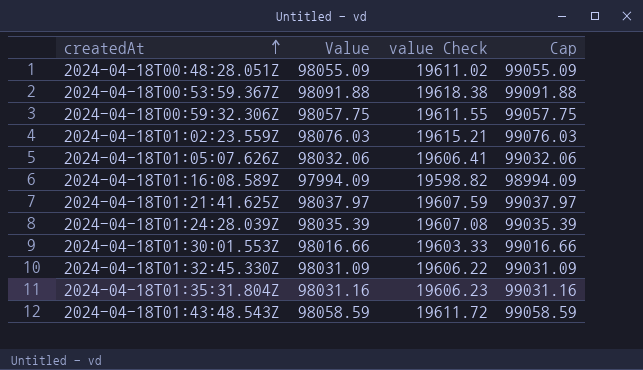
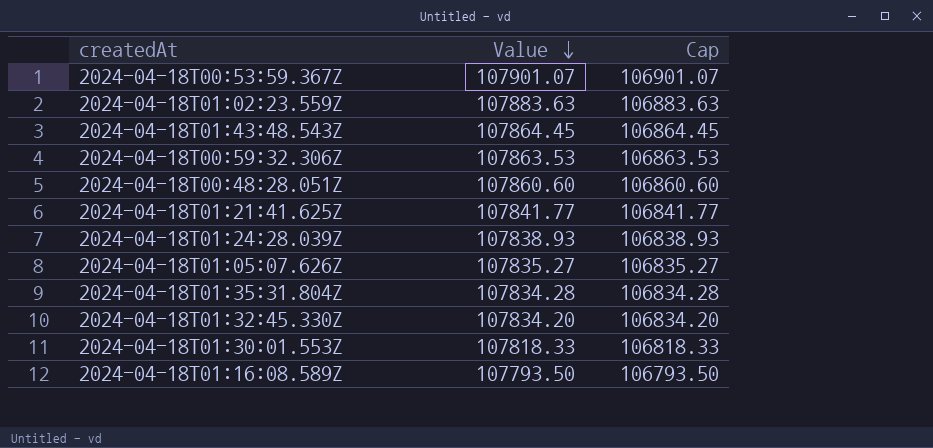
row order: createdAt ascending -> Value descending
column value Check | formula: [Value] * 0.2 -> none
column Cap | formula: [Value] + 1000 -> [Value] - 1000
2024-04-18T00:53:59.367Z | Value: 98091.88 -> 107901.07
2024-04-18T01:02:23.559Z | Value: 98076.03 -> 107883.63
2024-04-18T01:43:48.543Z | Value: 98058.59 -> 107864.45
2024-04-18T00:59:32.306Z | Value: 98057.75 -> 107863.53
2024-04-18T00:48:28.051Z | Value: 98055.09 -> 107860.60
2024-04-18T01:21:41.625Z | Value: 98037.97 -> 107841.77
2024-04-18T01:24:28.039Z | Value: 98035.39 -> 107838.93
2024-04-18T01:05:07.626Z | Value: 98032.06 -> 107835.27
2024-04-18T01:35:31.804Z | Value: 98031.16 -> 107834.28
2024-04-18T01:32:45.330Z | Value: 98031.09 -> 107834.20
2024-04-18T01:30:01.553Z | Value: 98016.66 -> 107818.33
2024-04-18T01:16:08.589Z | Value: 97994.09 -> 107793.50

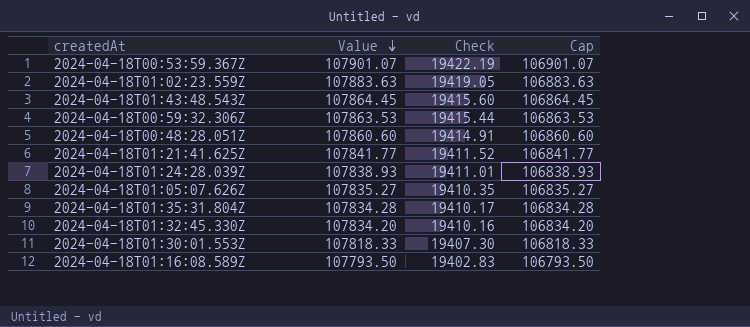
column Check | formula: none -> [Value] * 0.18

